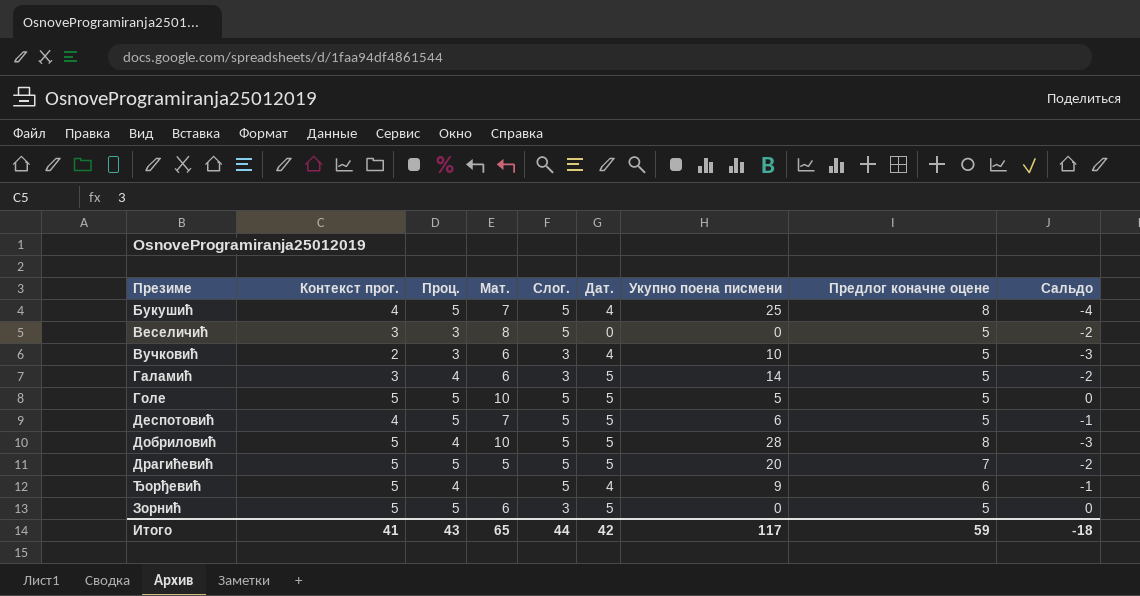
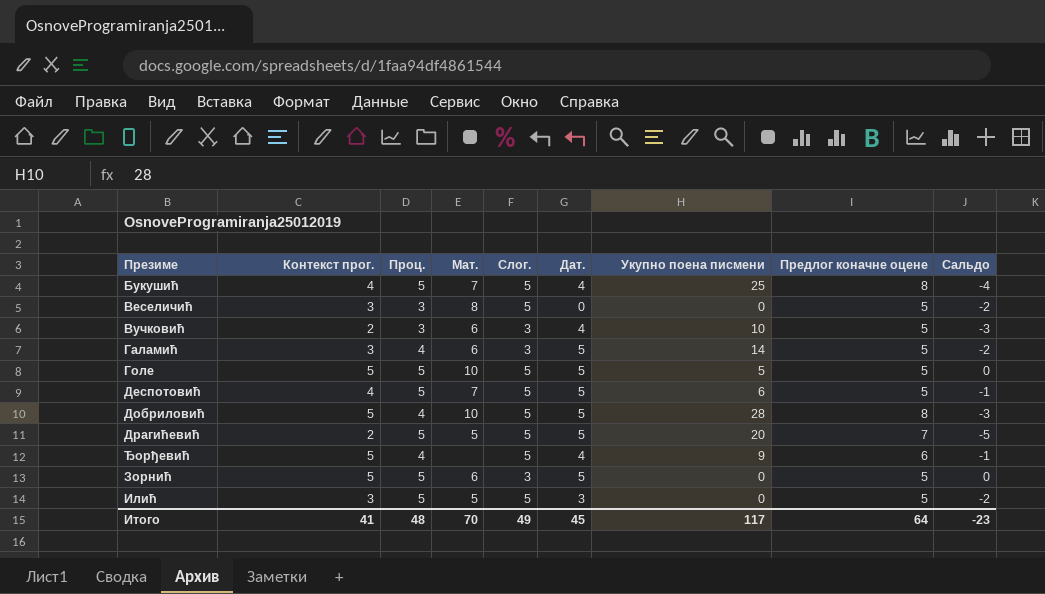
Драгићевић | Контекст прог.: 5 -> 2
Драгићевић | Сальдо: -2 -> -5
row Илић: none -> 3 | 5 | 5 | 5 | 3 | 0 | 5 | -2
Итого | Проц.: 43 -> 48
Итого | Мат.: 65 -> 70
Итого | Слог.: 44 -> 49
Итого | Дат.: 42 -> 45
Итого | Предлог коначне оцене: 59 -> 64
Итого | Сальдо: -18 -> -23

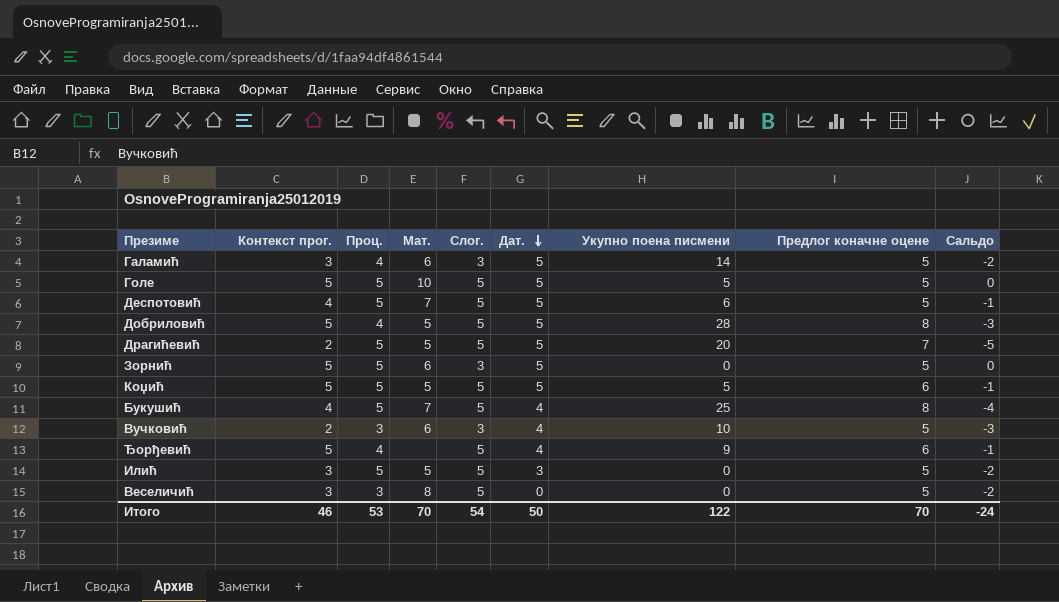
row order: none -> Дат. descending
Добриловић | Мат.: 10 -> 5
row Коџић: none -> 5 | 5 | 5 | 5 | 5 | 5 | 6 | -1
Итого | Контекст прог.: 41 -> 46
Итого | Проц.: 48 -> 53
Итого | Слог.: 49 -> 54
Итого | Дат.: 45 -> 50
Итого | Укупно поена писмени: 117 -> 122
Итого | Предлог коначне оцене: 64 -> 70
Итого | Сальдо: -23 -> -24

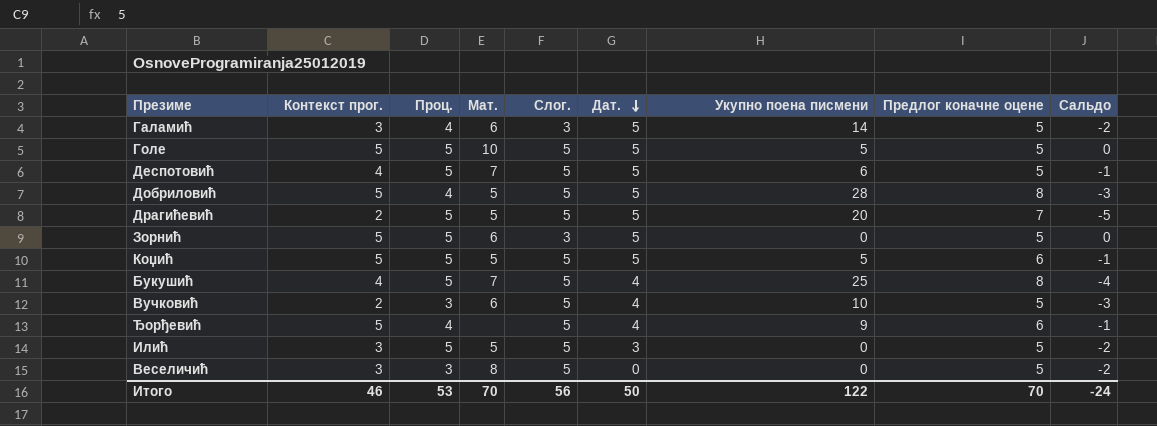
Вучковић | Слог.: 3 -> 5
Итого | Слог.: 54 -> 56

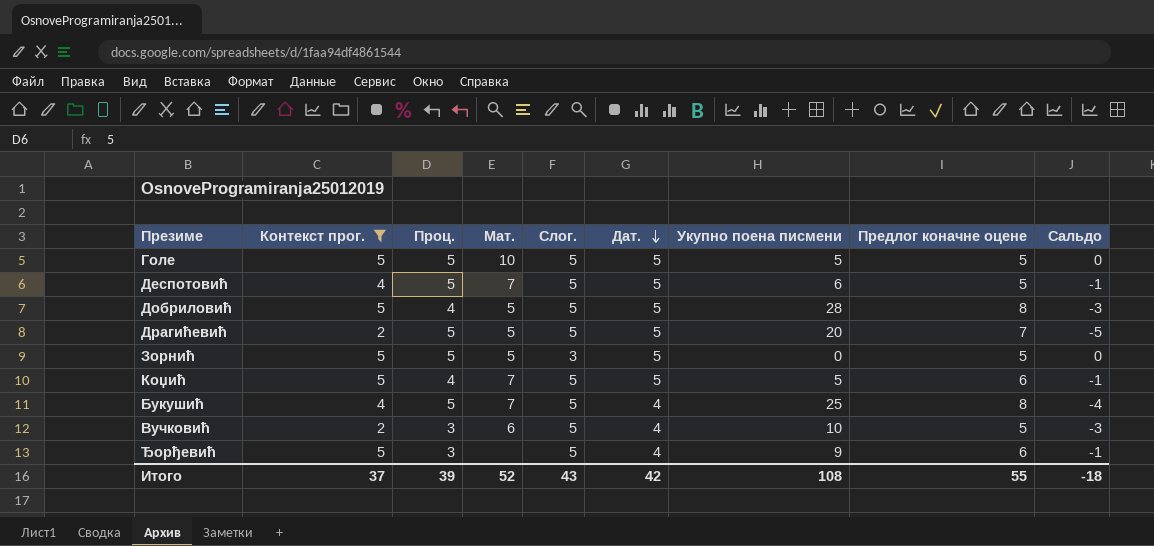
filter: none -> Контекст прог. != 3
Зорнић | Мат.: 6 -> 5
Коџић | Проц.: 5 -> 4
Коџић | Мат.: 5 -> 7
Ђорђевић | Проц.: 4 -> 3
Итого | Контекст прог.: 46 -> 37
Итого | Проц.: 53 -> 39
Итого | Мат.: 70 -> 52
Итого | Слог.: 56 -> 43
Итого | Дат.: 50 -> 42
Итого | Укупно поена писмени: 122 -> 108
Итого | Предлог коначне оцене: 70 -> 55
Итого | Сальдо: -24 -> -18

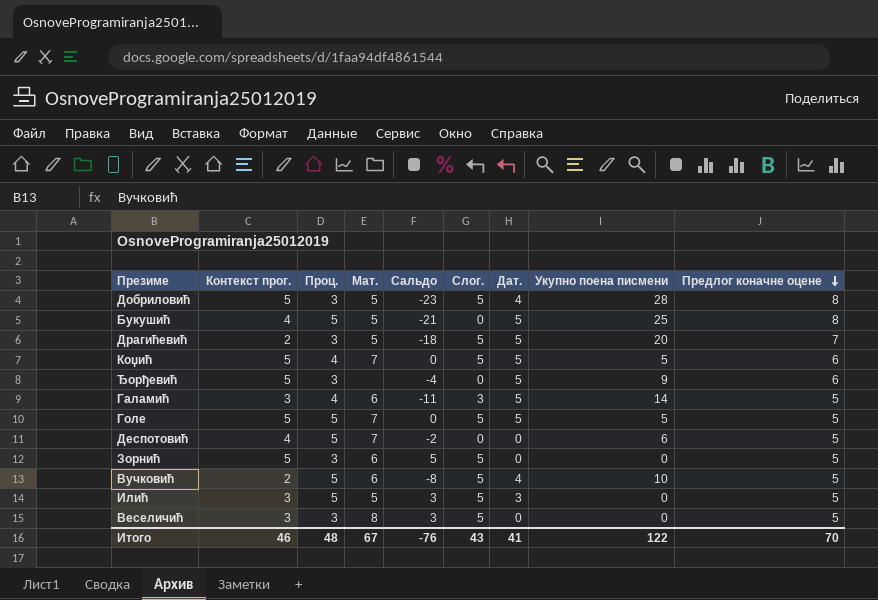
filter: Контекст прог. != 3 -> none
row order: Дат. descending -> Предлог коначне оцене descending
column Сальдо | formula: [Контекст прог.] - [Предлог коначне оцене] -> [Контекст прог.] - [Укупно поена писмени]
column Сальдо | position: 9 -> 5
Добриловић | Проц.: 4 -> 3
Добриловић | Дат.: 5 -> 4
Букушић | Мат.: 7 -> 5
Букушић | Слог.: 5 -> 0
Букушић | Дат.: 4 -> 5
Драгићевић | Проц.: 5 -> 3
Ђорђевић | Слог.: 5 -> 0
Ђорђевић | Дат.: 4 -> 5
Голе | Мат.: 10 -> 7
Деспотовић | Слог.: 5 -> 0
Деспотовић | Дат.: 5 -> 0
Зорнић | Проц.: 5 -> 3
Зорнић | Мат.: 5 -> 6
Зорнић | Слог.: 3 -> 5
Зорнић | Дат.: 5 -> 0
Вучковић | Проц.: 3 -> 5
Итого | Контекст прог.: 37 -> 46
Итого | Проц.: 39 -> 48
Итого | Мат.: 52 -> 67
Итого | Сальдо: -18 -> -76
Итого | Дат.: 42 -> 41
Итого | Укупно поена писмени: 108 -> 122
Итого | Предлог коначне оцене: 55 -> 70

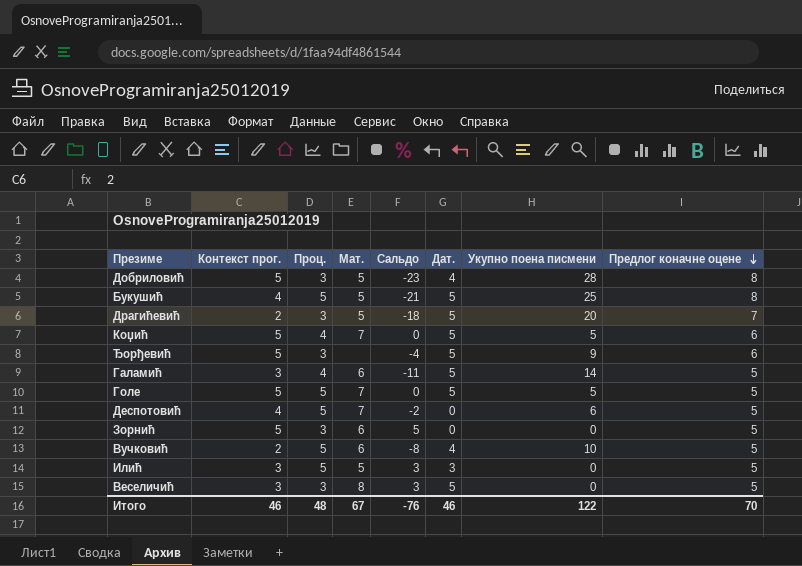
column Слог. | position: 6 -> none
Веселичић | Дат.: 0 -> 5
Итого | Дат.: 41 -> 46

